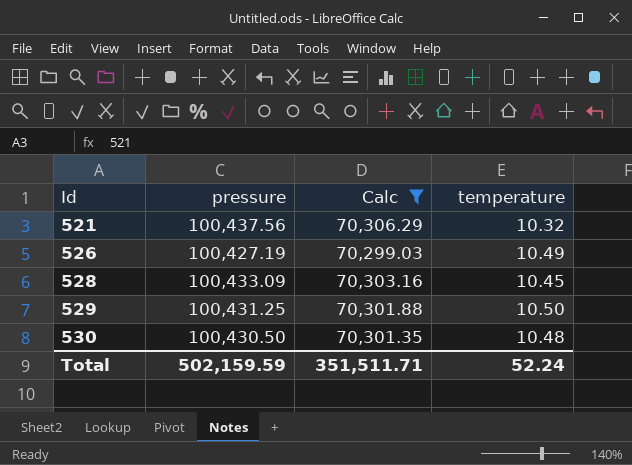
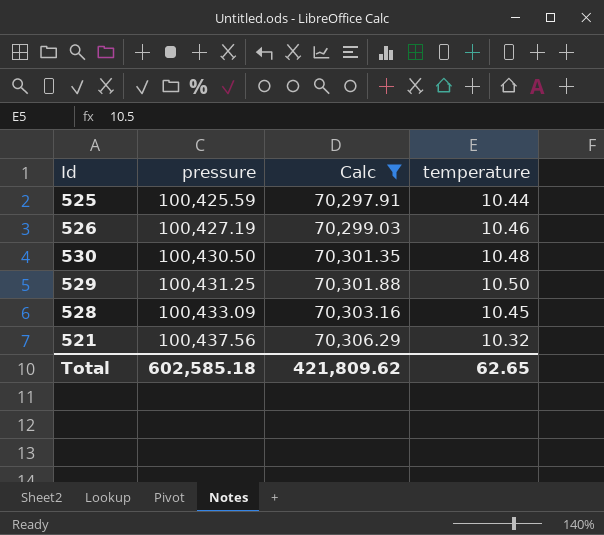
row order: Id ascending -> pressure ascending
row 525: none -> 100,425.59 | 70,297.91 | 10.44
526 | temperature: 10.49 -> 10.46
Total | pressure: 502,159.59 -> 602,585.18
Total | Calc: 351,511.71 -> 421,809.62
Total | temperature: 52.24 -> 62.65

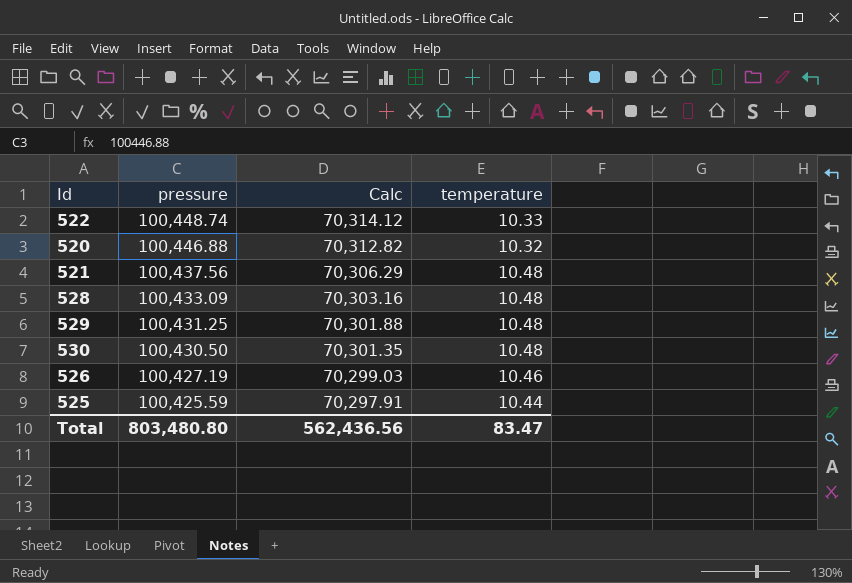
filter: Calc <= 70,306.29 -> none
row order: pressure ascending -> pressure descending
521 | temperature: 10.32 -> 10.48
528 | temperature: 10.45 -> 10.48
529 | temperature: 10.50 -> 10.48
Total | pressure: 602,585.18 -> 803,480.80
Total | Calc: 421,809.62 -> 562,436.56
Total | temperature: 62.65 -> 83.47

